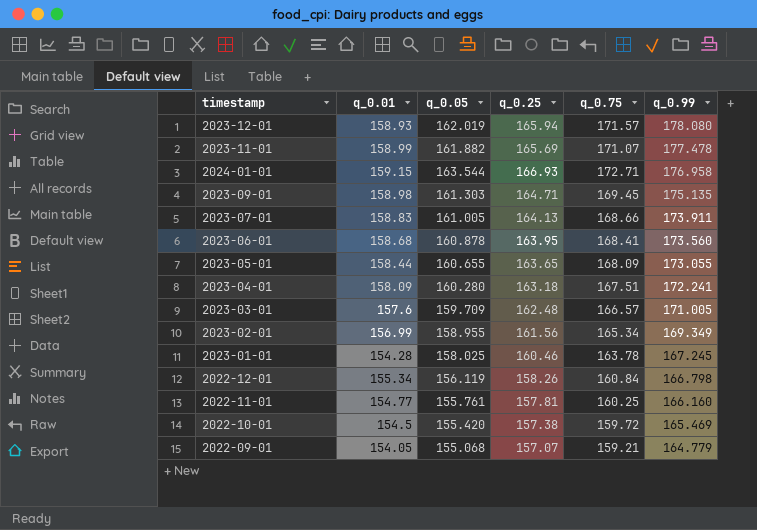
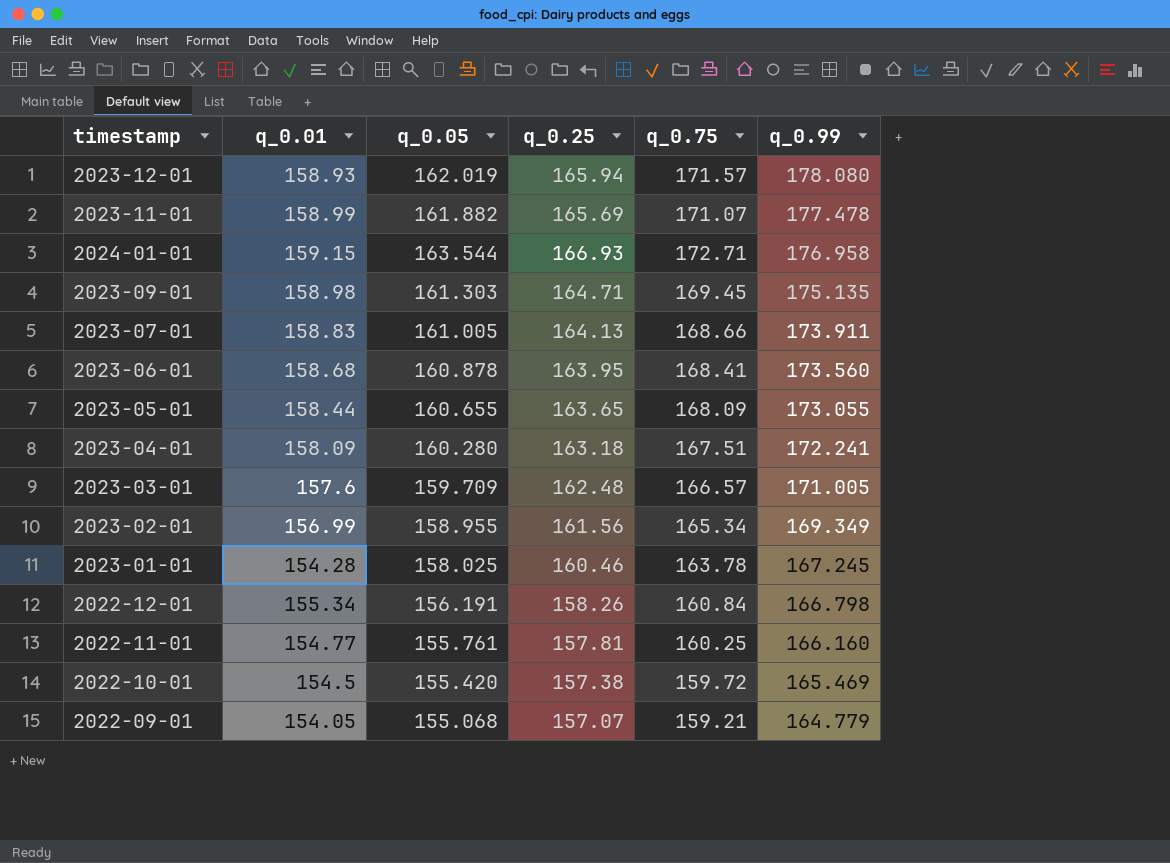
2022-12-01 | q_0.05: 156.119 -> 156.191

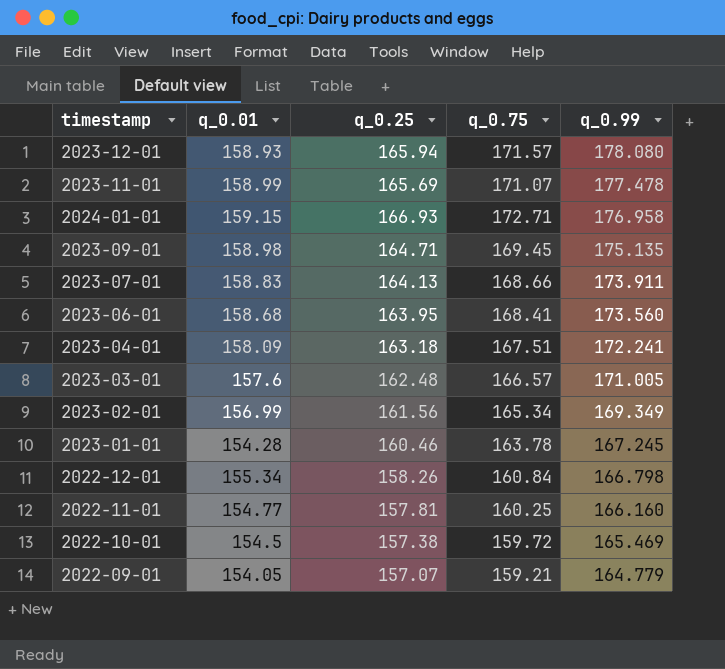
column q_0.05 | position: 3 -> none
row 2023-05-01: 158.44 | 160.655 | 163.65 | 168.09 | 173.055 -> none

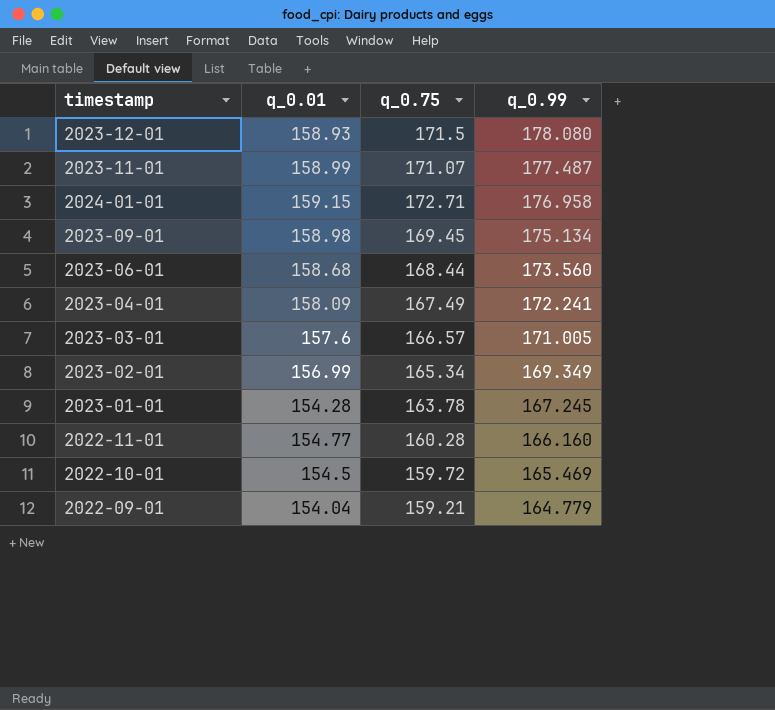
column q_0.25 | position: 3 -> none
row 2023-07-01: 158.83 | 164.13 | 168.66 | 173.911 -> none
row 2022-12-01: 155.34 | 158.26 | 160.84 | 166.798 -> none
2023-12-01 | q_0.75: 171.57 -> 171.5
2023-11-01 | q_0.99: 177.478 -> 177.487
2023-09-01 | q_0.99: 175.135 -> 175.134
2023-06-01 | q_0.75: 168.41 -> 168.44
2023-04-01 | q_0.75: 167.51 -> 167.49
2022-11-01 | q_0.75: 160.25 -> 160.28
2022-09-01 | q_0.01: 154.05 -> 154.04

